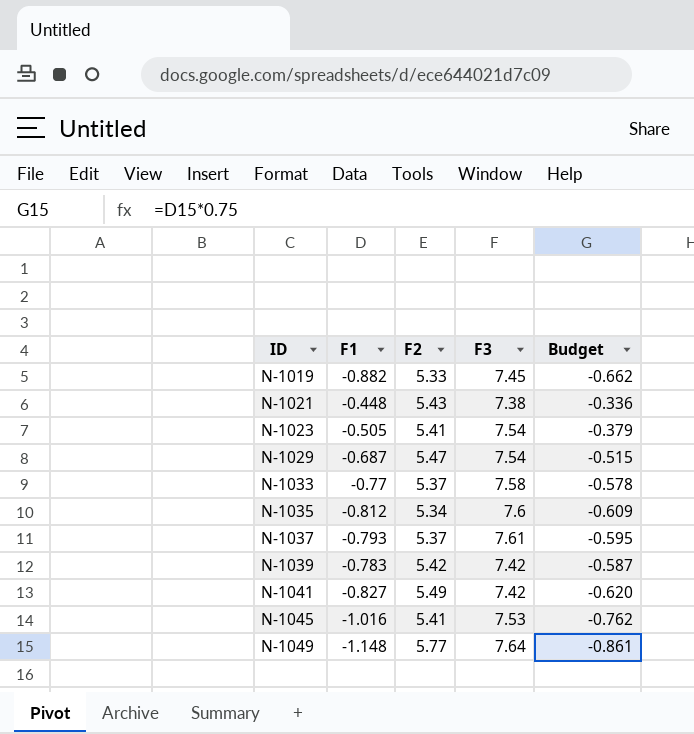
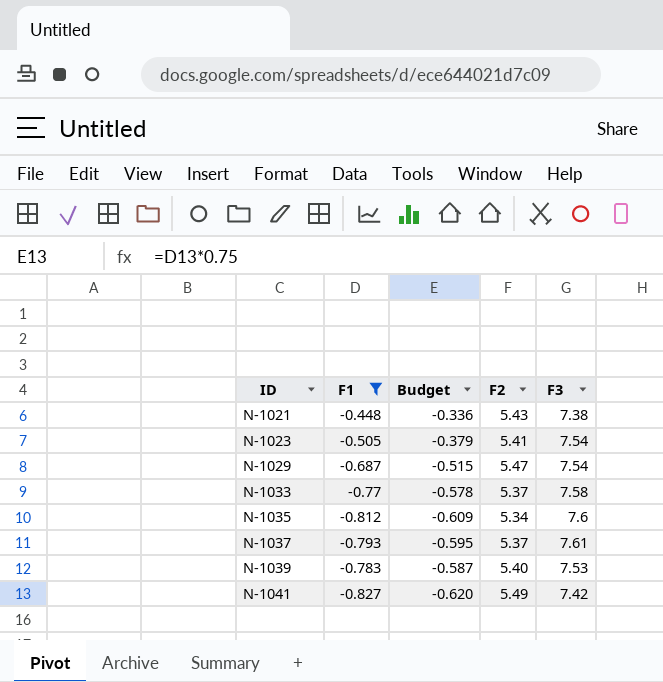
filter: none -> F1 >= -0.827
column Budget | position: 5 -> 3
N-1039 | F2: 5.42 -> 5.40
N-1039 | F3: 7.42 -> 7.53

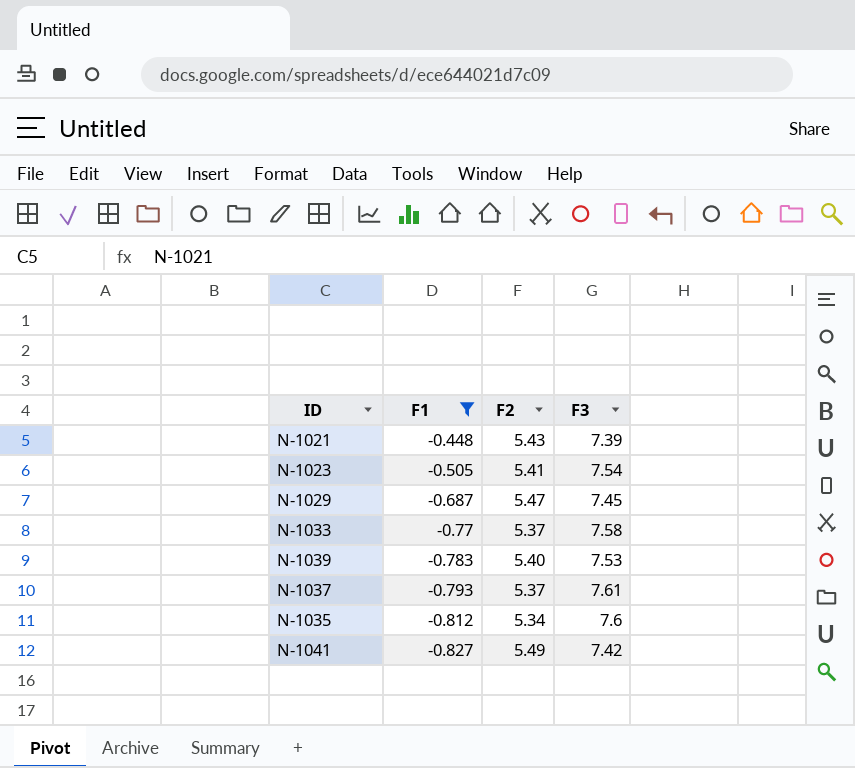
row order: ID ascending -> F1 descending
column Budget | formula: [F1] * 0.75 -> none
N-1021 | F3: 7.38 -> 7.39
N-1029 | F3: 7.54 -> 7.45

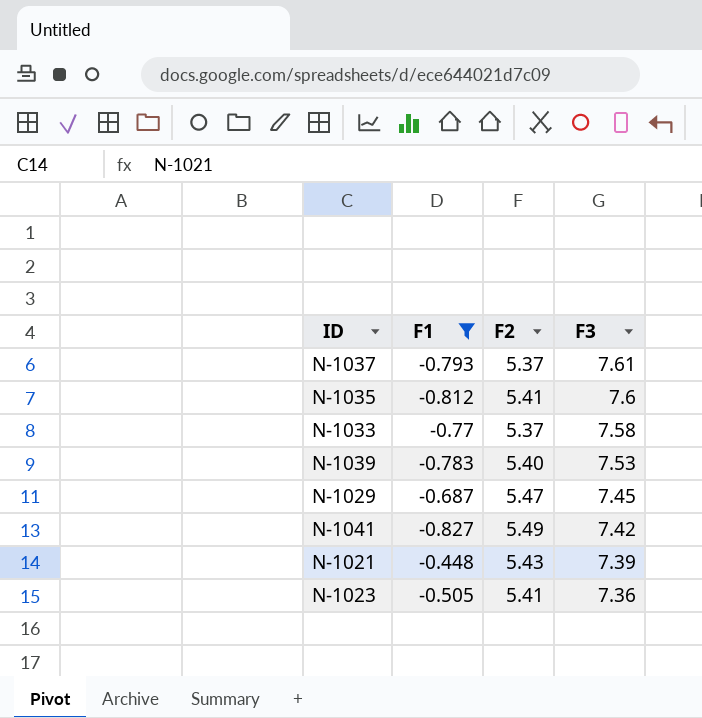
row order: F1 descending -> F3 descending
N-1035 | F2: 5.34 -> 5.41
N-1023 | F3: 7.54 -> 7.36

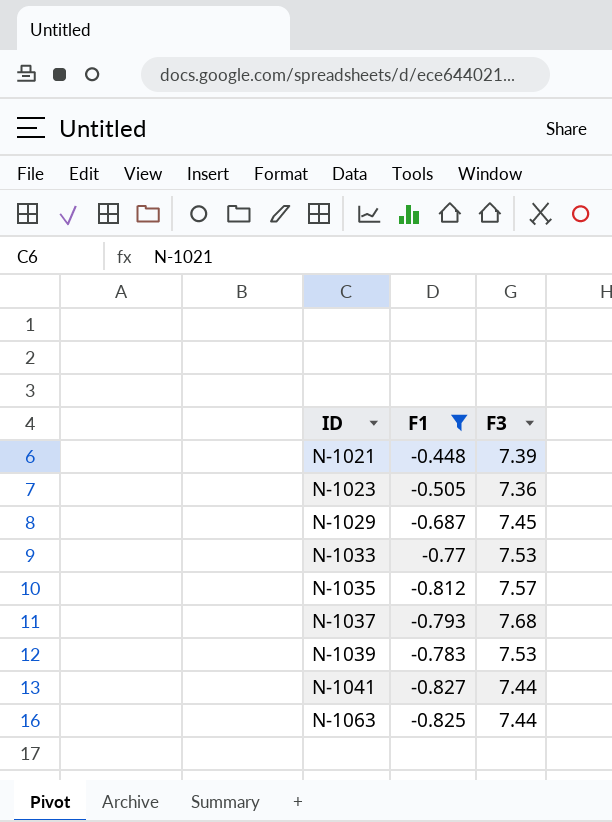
row order: F3 descending -> ID ascending
column F2 | position: 3 -> none
N-1033 | F3: 7.58 -> 7.53
N-1035 | F3: 7.6 -> 7.57
N-1037 | F3: 7.61 -> 7.68
N-1041 | F3: 7.42 -> 7.44
row N-1063: none -> -0.825 | 7.44

